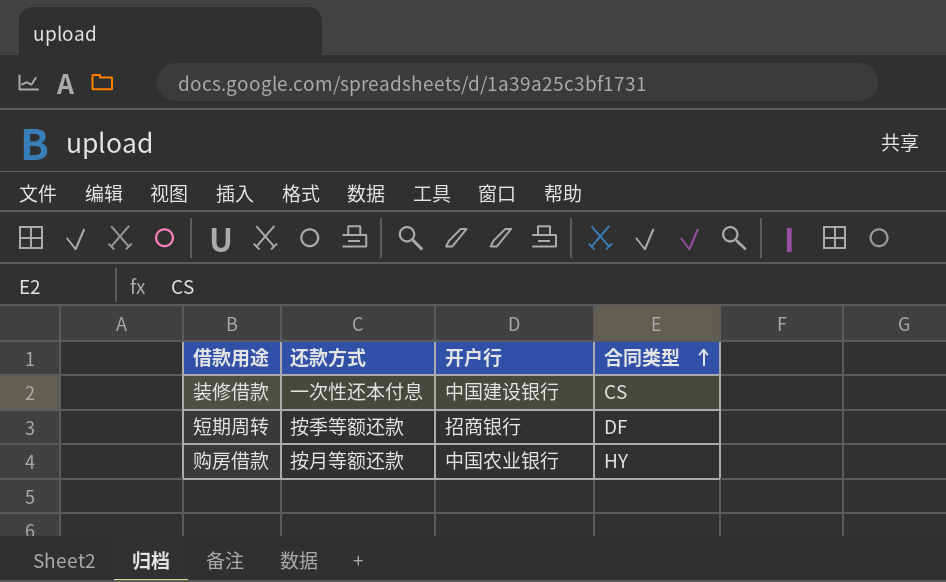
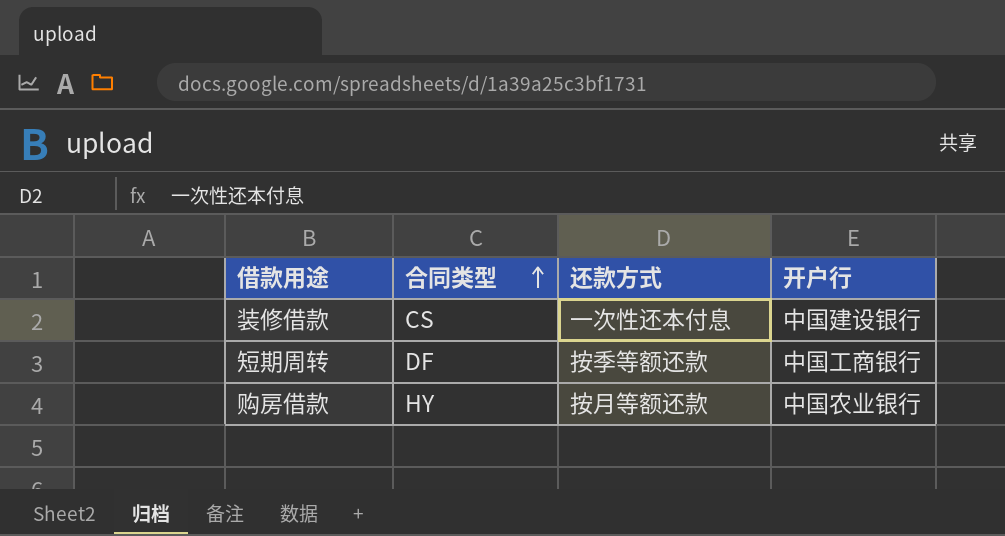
column 合同类型 | position: 4 -> 2
短期周转 | 开户行: 招商银行 -> 中国工商银行

